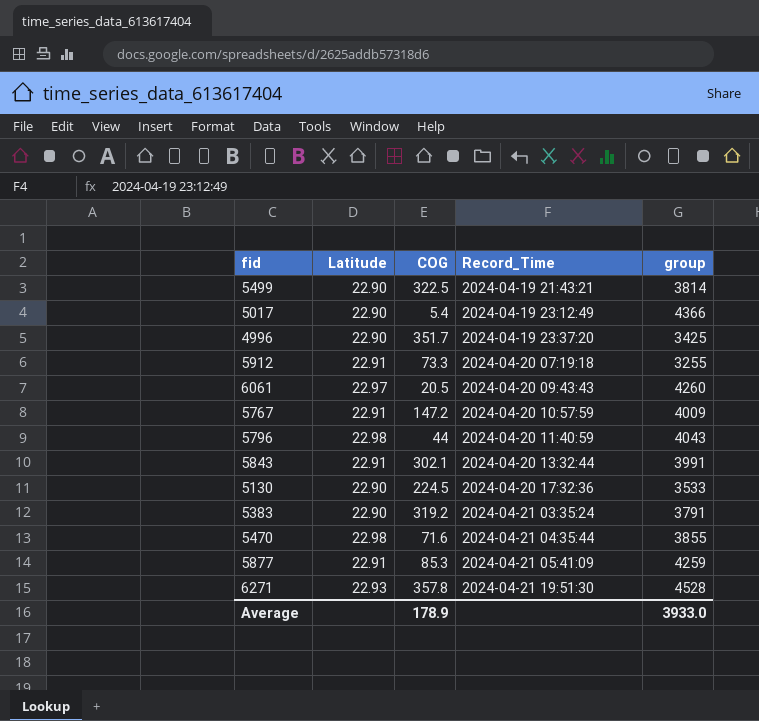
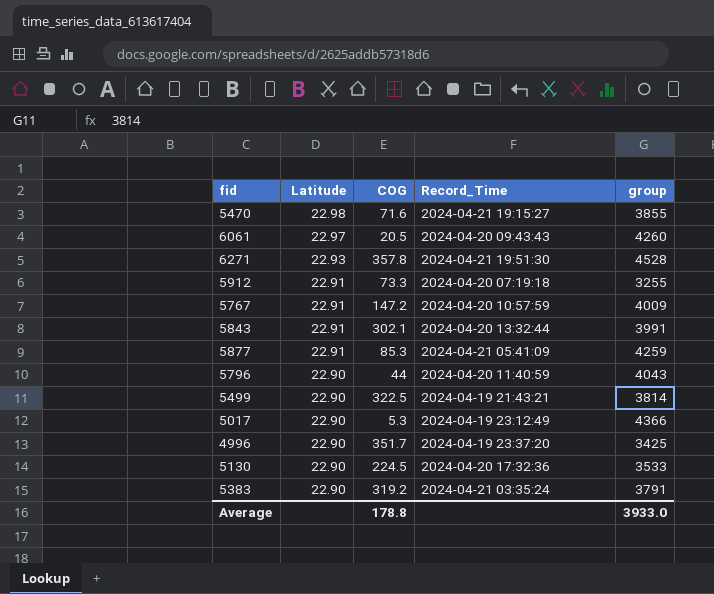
row order: Record_Time ascending -> Latitude descending
5470 | Record_Time: 2024-04-21 04:35:44 -> 2024-04-21 19:15:27
5796 | Latitude: 22.98 -> 22.90
5017 | COG: 5.4 -> 5.3
Average | COG: 178.9 -> 178.8

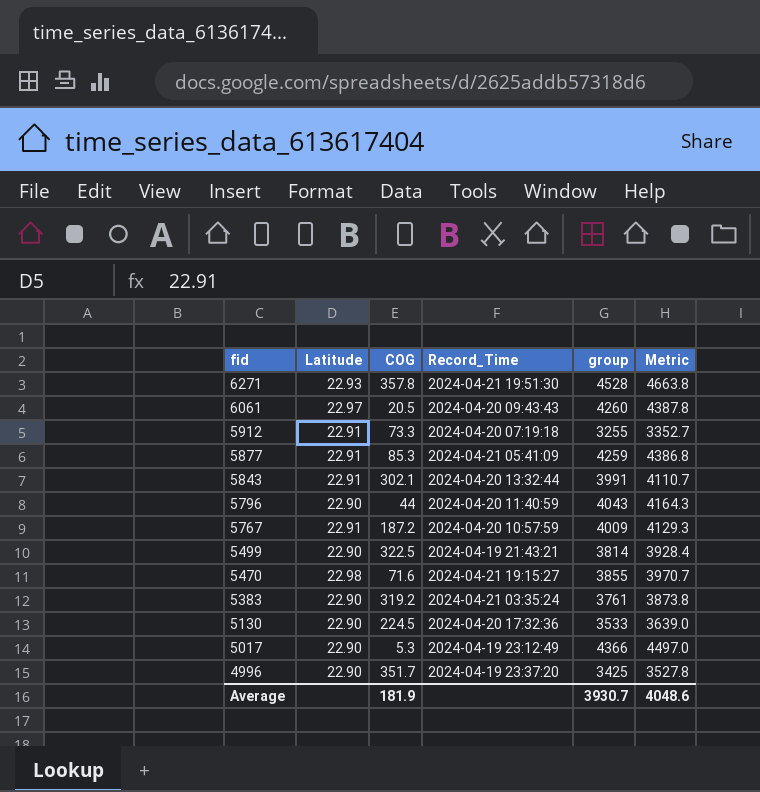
row order: Latitude descending -> fid descending
column Metric | formula: none -> [group] * 1.03
5767 | COG: 147.2 -> 187.2
5383 | group: 3791 -> 3761
Average | COG: 178.8 -> 181.9
Average | group: 3933.0 -> 3930.7

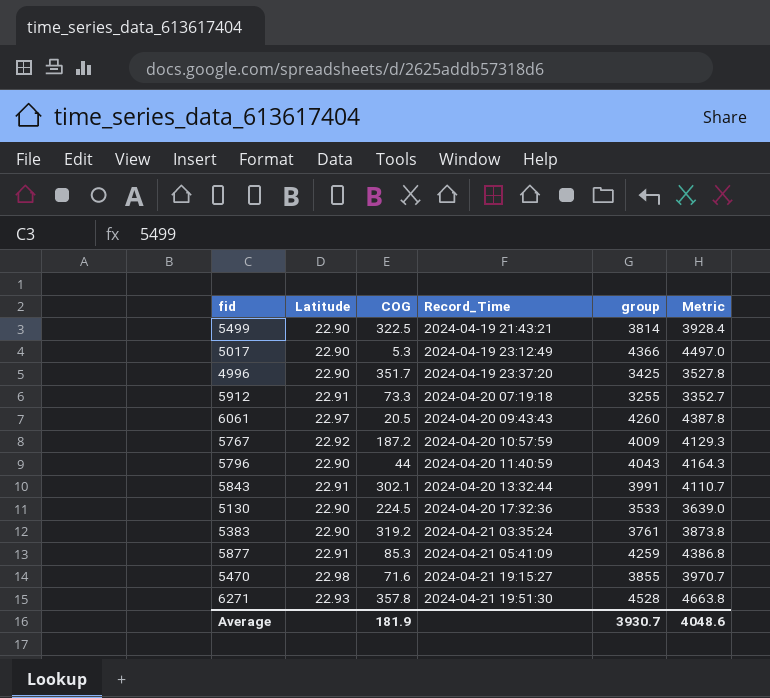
row order: fid descending -> Record_Time ascending
5767 | Latitude: 22.91 -> 22.92

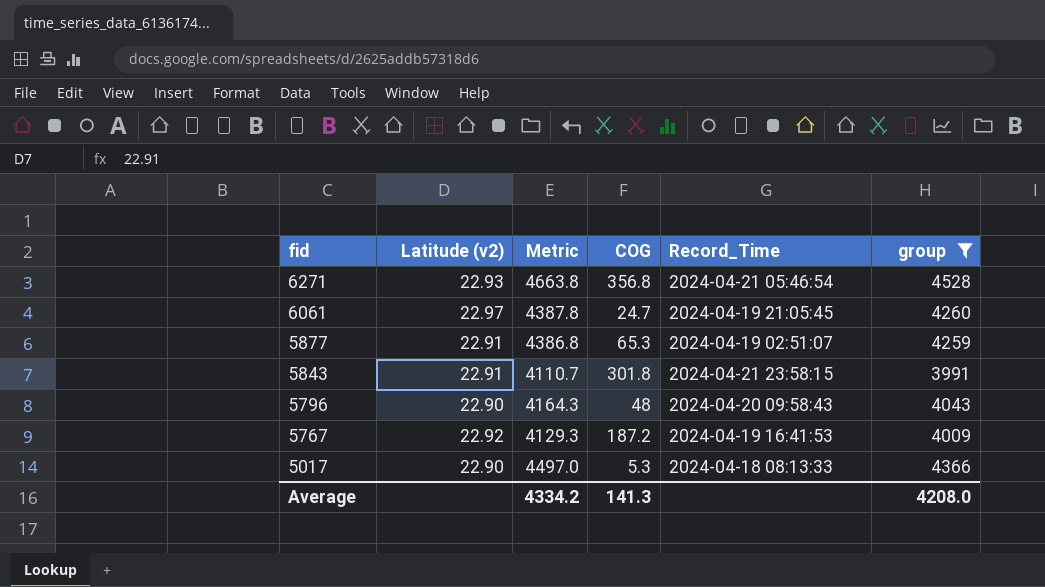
filter: none -> group >= 3991
row order: Record_Time ascending -> fid descending
column name: Latitude -> Latitude (v2)
column Metric | position: 6 -> 3
6271 | COG: 357.8 -> 356.8
6271 | Record_Time: 2024-04-21 19:51:30 -> 2024-04-21 05:46:54
6061 | COG: 20.5 -> 24.7
6061 | Record_Time: 2024-04-20 09:43:43 -> 2024-04-19 21:05:45
5877 | COG: 85.3 -> 65.3
5877 | Record_Time: 2024-04-21 05:41:09 -> 2024-04-19 02:51:07
5843 | COG: 302.1 -> 301.8
5843 | Record_Time: 2024-04-20 13:32:44 -> 2024-04-21 23:58:15
5796 | COG: 44 -> 48
5796 | Record_Time: 2024-04-20 11:40:59 -> 2024-04-20 09:58:43
5767 | Record_Time: 2024-04-20 10:57:59 -> 2024-04-19 16:41:53
5017 | Record_Time: 2024-04-19 23:12:49 -> 2024-04-18 08:13:33
Average | Metric: 4048.6 -> 4334.2
Average | COG: 181.9 -> 141.3
Average | group: 3930.7 -> 4208.0

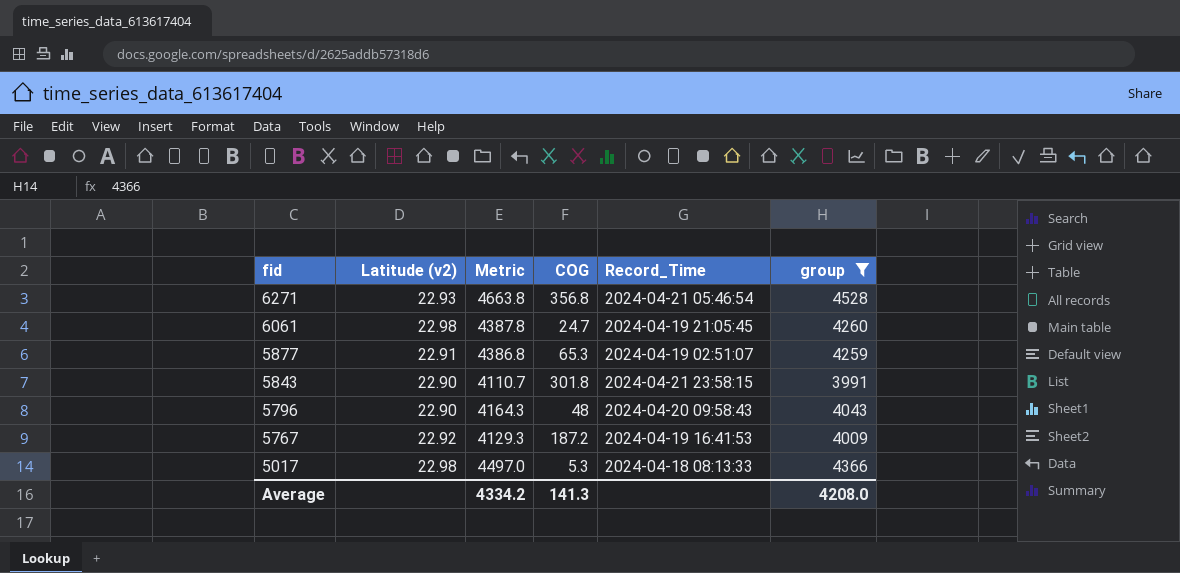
6061 | Latitude (v2): 22.97 -> 22.98
5843 | Latitude (v2): 22.91 -> 22.90
5017 | Latitude (v2): 22.90 -> 22.98

